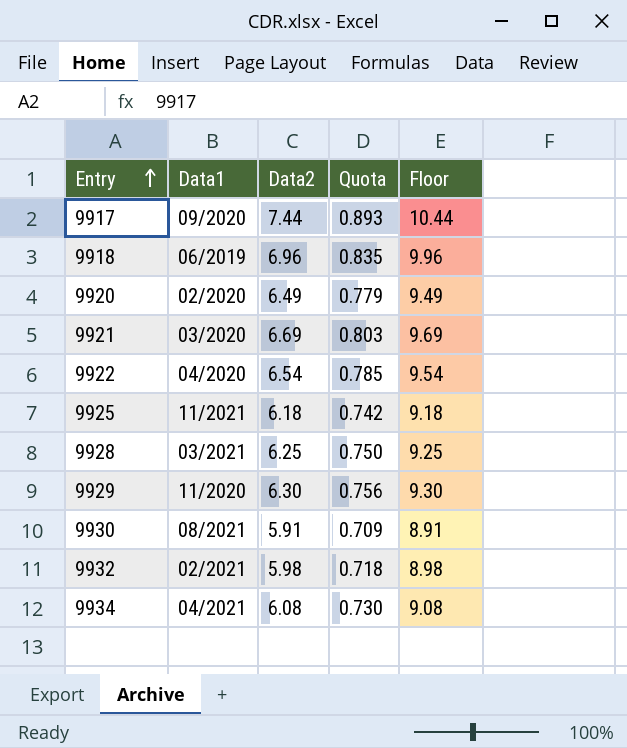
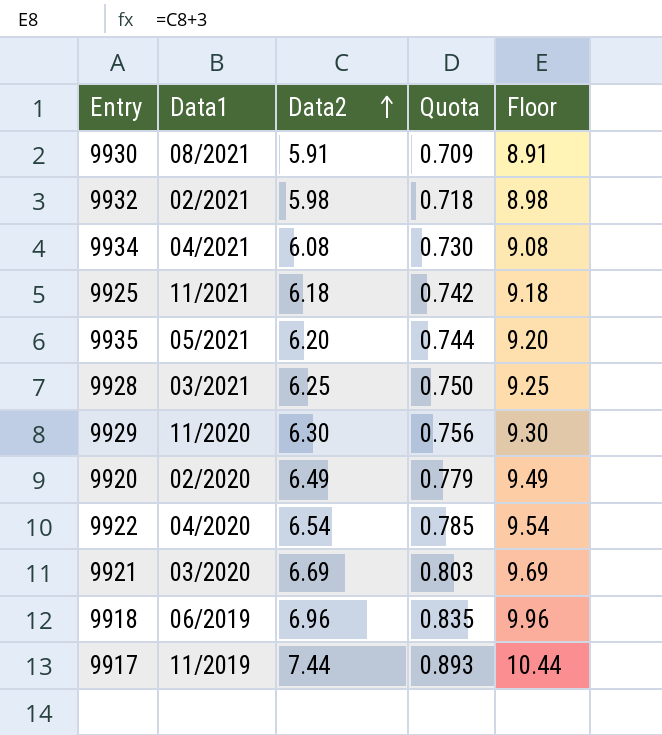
row order: Entry ascending -> Data2 ascending
row 9935: none -> 05/2021 | 6.20 | 0.744 | 9.20
9917 | Data1: 09/2020 -> 11/2019

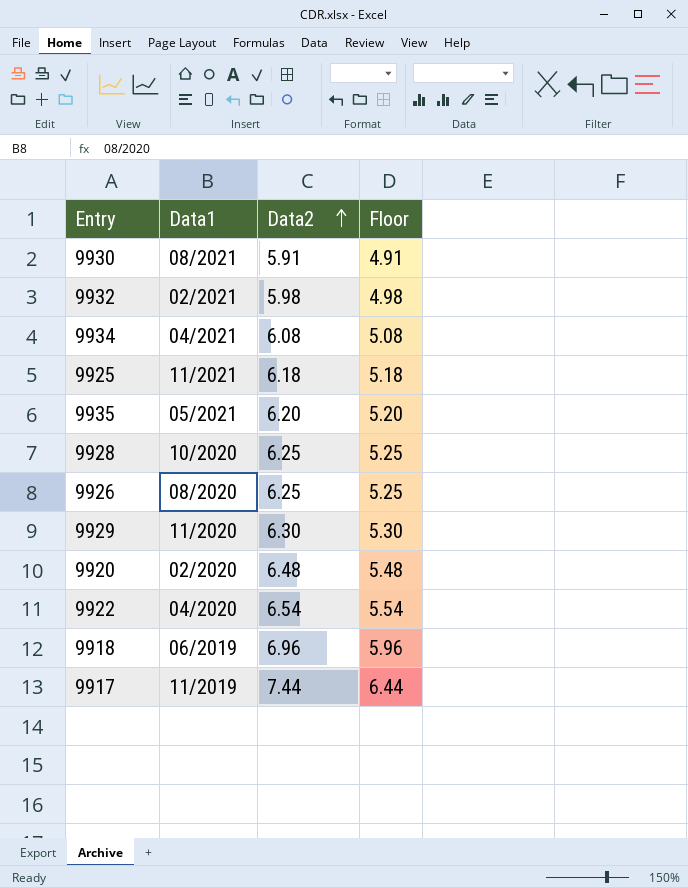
column Quota | formula: [Data2] * 0.12 -> none
column Floor | formula: [Data2] + 3 -> [Data2] - 1
row 9921: 03/2020 | 6.69 | 0.803 | 9.69 -> none
9928 | Data1: 03/2021 -> 10/2020
row 9926: none -> 08/2020 | 6.25 | 5.25
9920 | Data2: 6.49 -> 6.48

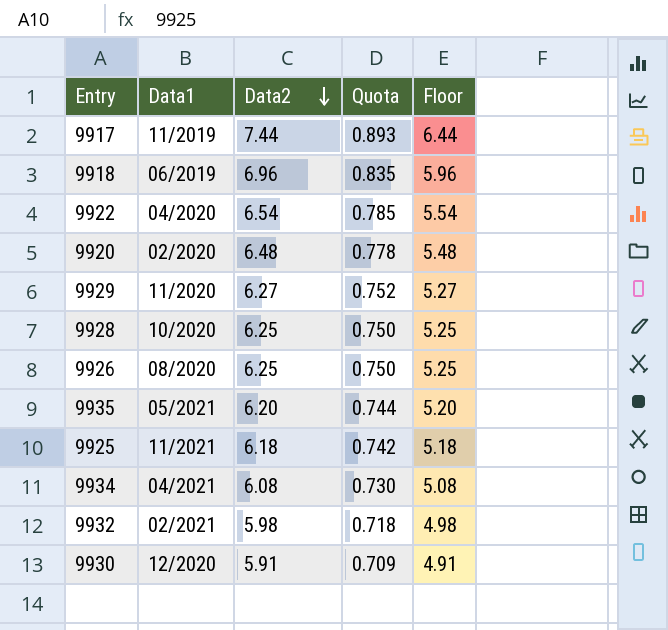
row order: Data2 ascending -> Data2 descending
column Quota | formula: none -> [Data2] * 0.12
9929 | Data2: 6.30 -> 6.27
9929 | Floor: 5.30 -> 5.27
9930 | Data1: 08/2021 -> 12/2020

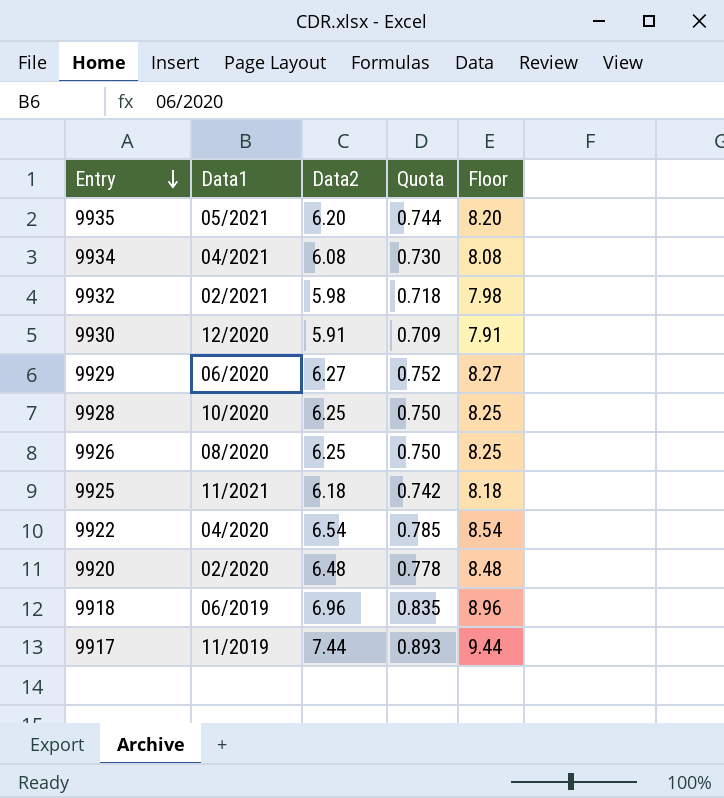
row order: Data2 descending -> Entry descending
column Floor | formula: [Data2] - 1 -> [Data2] + 2
9929 | Data1: 11/2020 -> 06/2020

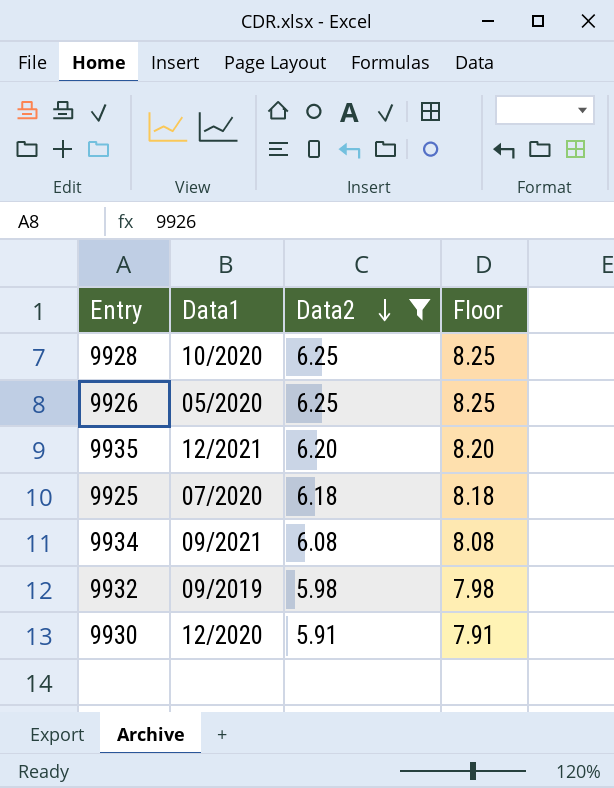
filter: none -> Data2 <= 6.25
row order: Entry descending -> Data2 descending
column Quota | formula: [Data2] * 0.12 -> none
9926 | Data1: 08/2020 -> 05/2020
9935 | Data1: 05/2021 -> 12/2021
9925 | Data1: 11/2021 -> 07/2020
9934 | Data1: 04/2021 -> 09/2021
9932 | Data1: 02/2021 -> 09/2019

